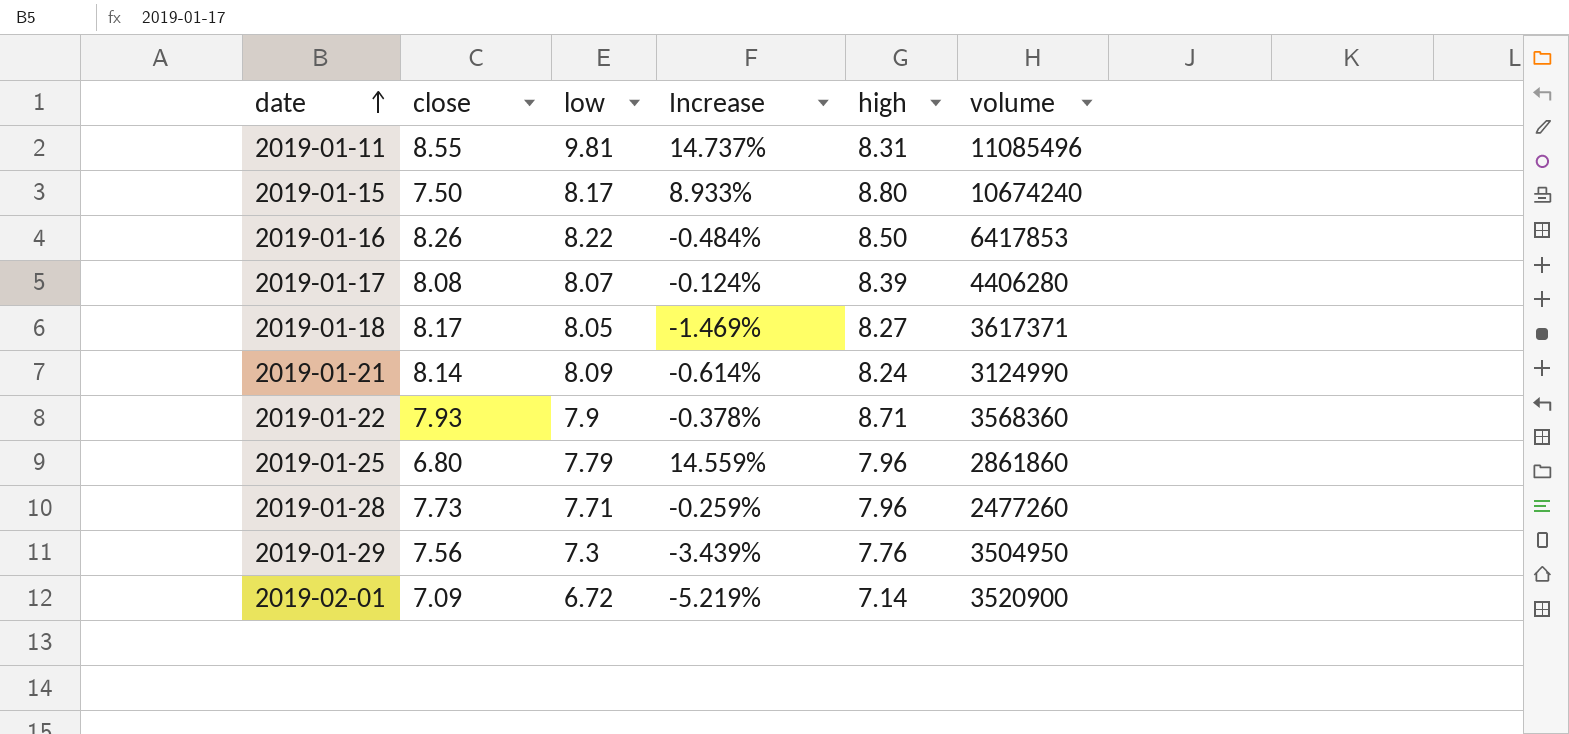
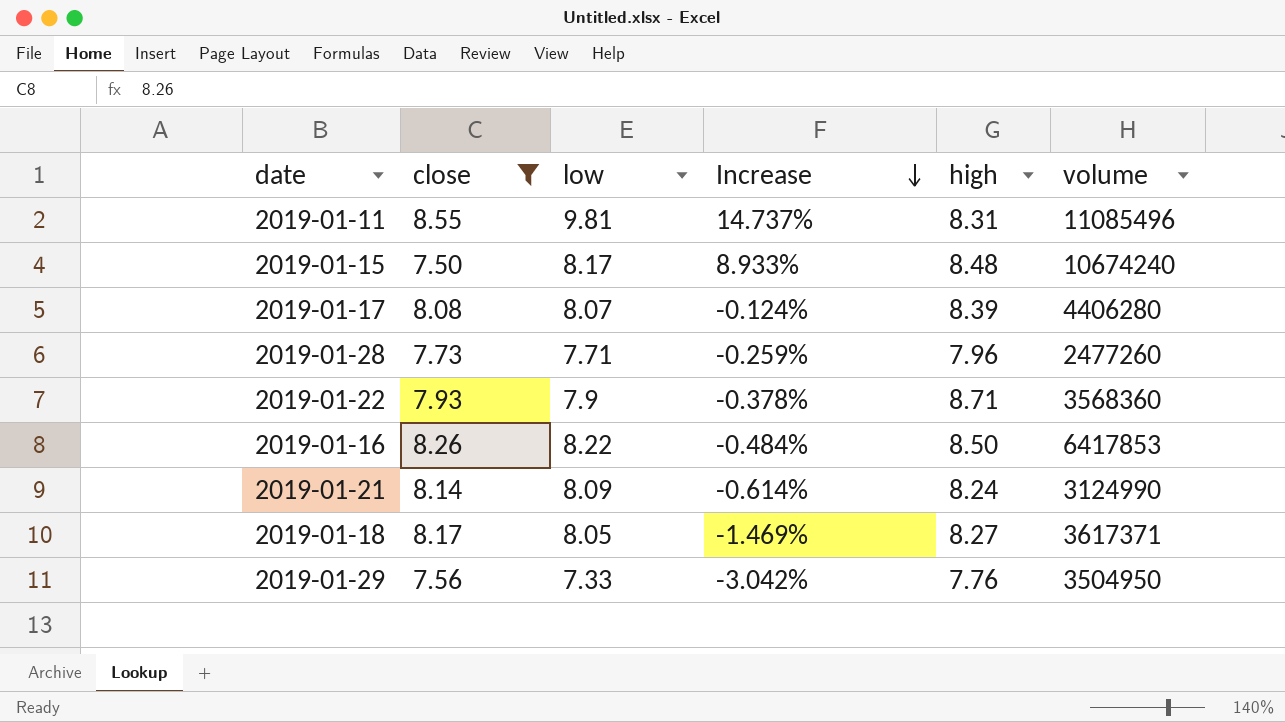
filter: none -> close >= 7.50
row order: date ascending -> Increase descending
2019-01-15 | high: 8.80 -> 8.48
2019-01-29 | low: 7.3 -> 7.33
2019-01-29 | Increase: -3.439% -> -3.042%

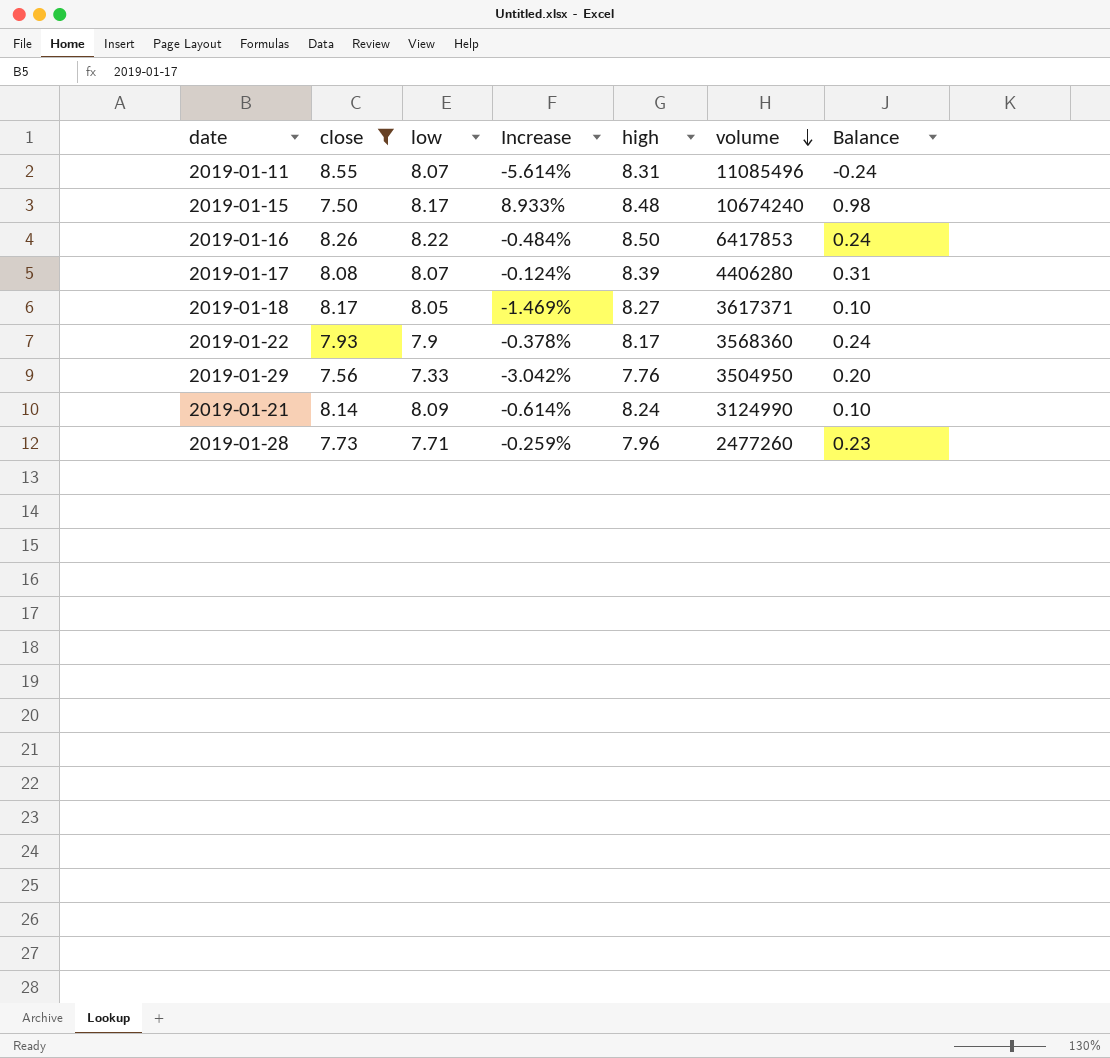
row order: Increase descending -> volume descending
column Balance | formula: none -> [high] - [close]
2019-01-11 | low: 9.81 -> 8.07
2019-01-11 | Increase: 14.737% -> -5.614%
2019-01-22 | high: 8.71 -> 8.17

